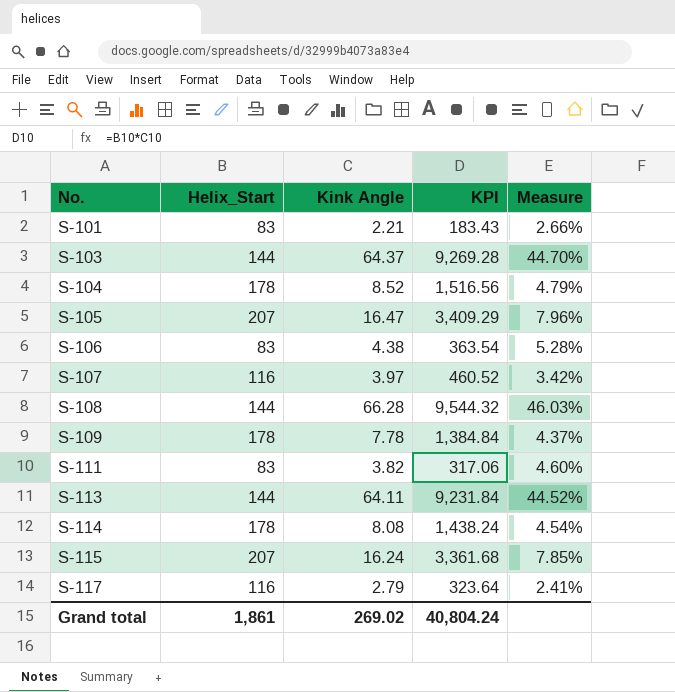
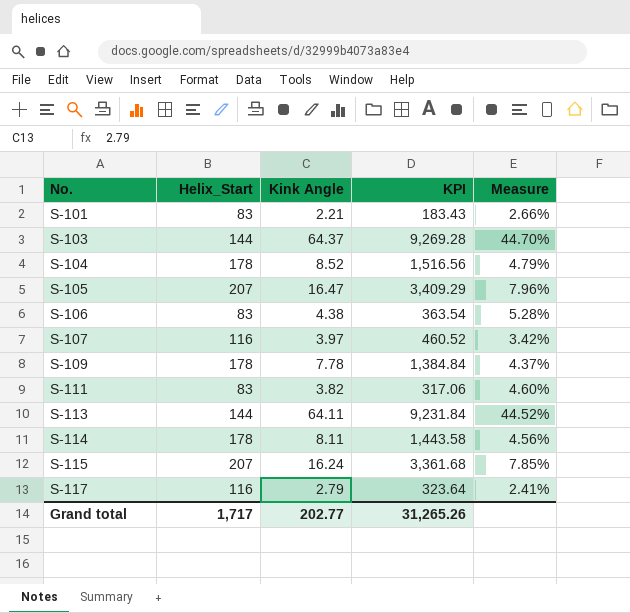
row S-108: 144 | 66.28 | 9,544.32 | 46.03% -> none
S-114 | Kink Angle: 8.08 -> 8.11
S-114 | KPI: 1,438.24 -> 1,443.58
S-114 | Measure: 4.54% -> 4.56%
Grand total | Helix_Start: 1,861 -> 1,717
Grand total | Kink Angle: 269.02 -> 202.77
Grand total | KPI: 40,804.24 -> 31,265.26

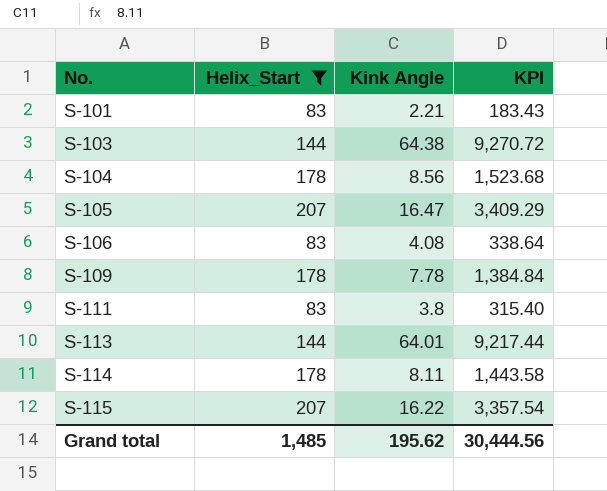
filter: none -> Helix_Start != 116
column Measure | formula: [Kink Angle] / [Helix_Start] -> none
S-103 | Kink Angle: 64.37 -> 64.38
S-103 | KPI: 9,269.28 -> 9,270.72
S-104 | Kink Angle: 8.52 -> 8.56
S-104 | KPI: 1,516.56 -> 1,523.68
S-106 | Kink Angle: 4.38 -> 4.08
S-106 | KPI: 363.54 -> 338.64
S-111 | Kink Angle: 3.82 -> 3.8
S-111 | KPI: 317.06 -> 315.40
S-113 | Kink Angle: 64.11 -> 64.01
S-113 | KPI: 9,231.84 -> 9,217.44
S-115 | Kink Angle: 16.24 -> 16.22
S-115 | KPI: 3,361.68 -> 3,357.54
Grand total | Helix_Start: 1,717 -> 1,485
Grand total | Kink Angle: 202.77 -> 195.62
Grand total | KPI: 31,265.26 -> 30,444.56

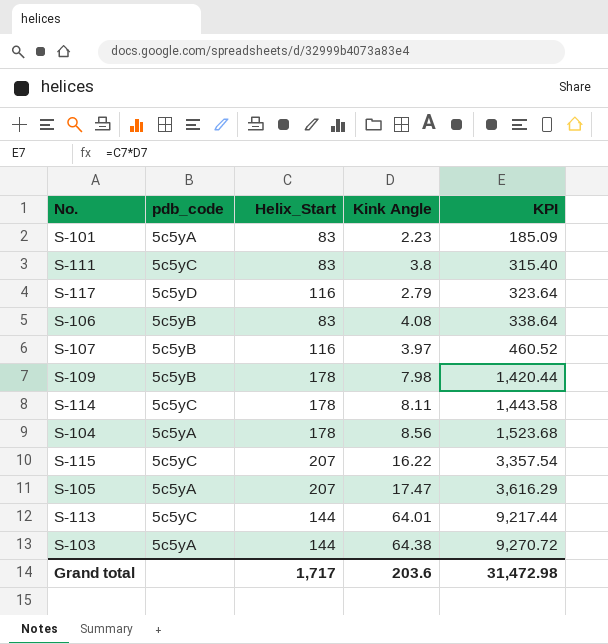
filter: Helix_Start != 116 -> none
row order: No. ascending -> KPI ascending
column pdb_code | position: none -> 2
S-101 | Kink Angle: 2.21 -> 2.23
S-101 | KPI: 183.43 -> 185.09
S-109 | Kink Angle: 7.78 -> 7.98
S-109 | KPI: 1,384.84 -> 1,420.44
S-105 | Kink Angle: 16.47 -> 17.47
S-105 | KPI: 3,409.29 -> 3,616.29
Grand total | Helix_Start: 1,485 -> 1,717
Grand total | Kink Angle: 195.62 -> 203.6
Grand total | KPI: 30,444.56 -> 31,472.98

